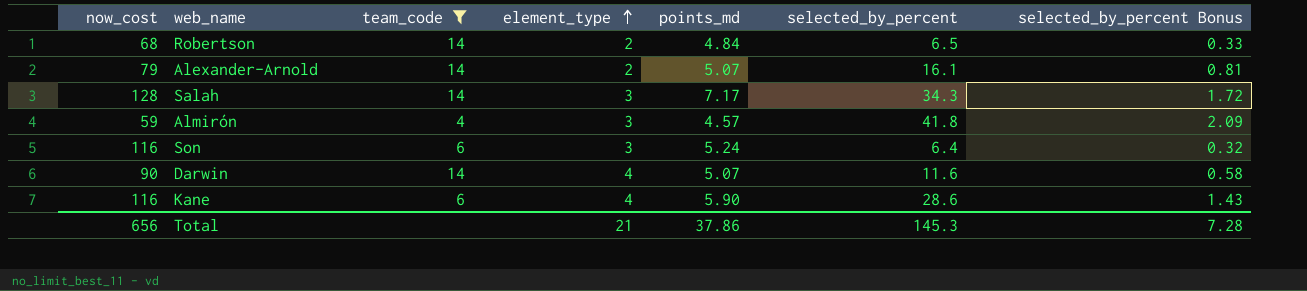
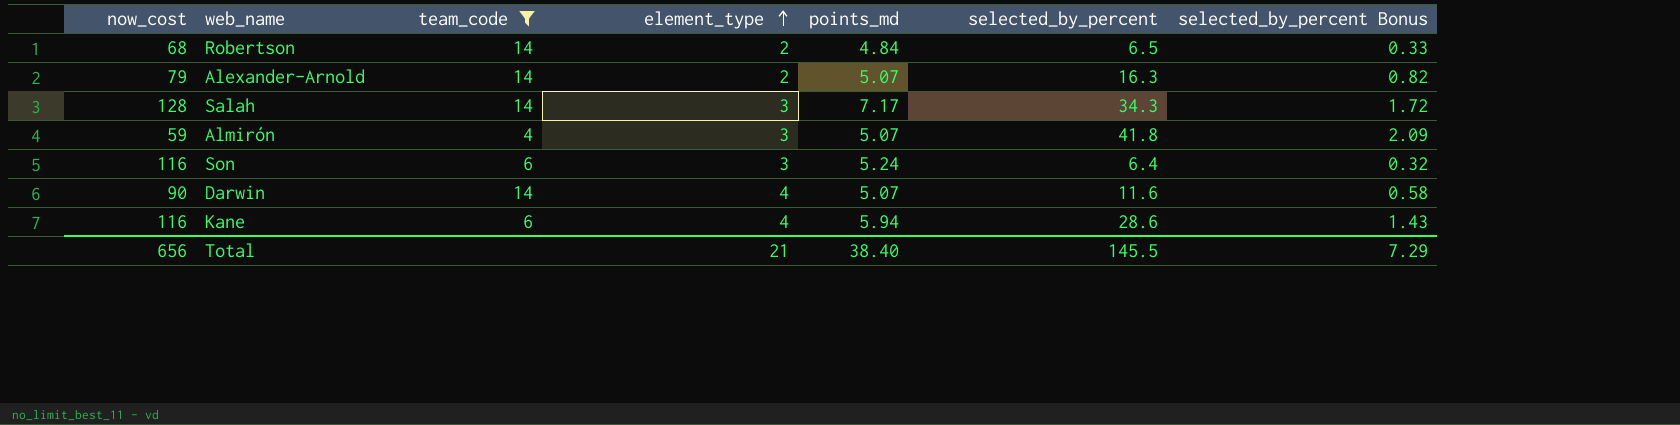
Alexander-Arnold | selected_by_percent: 16.1 -> 16.3
Alexander-Arnold | selected_by_percent Bonus: 0.81 -> 0.82
Almirón | points_md: 4.57 -> 5.07
Kane | points_md: 5.90 -> 5.94
Total | points_md: 37.86 -> 38.40
Total | selected_by_percent: 145.3 -> 145.5
Total | selected_by_percent Bonus: 7.28 -> 7.29

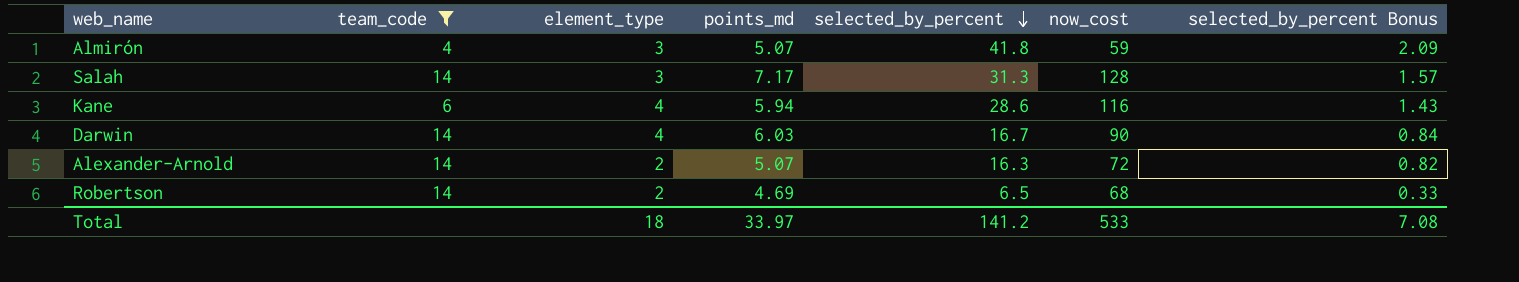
row order: element_type ascending -> selected_by_percent descending
column now_cost | position: 1 -> 6
row Son: 116 | 6 | 3 | 5.24 | 6.4 | 0.32 -> none
Salah | selected_by_percent: 34.3 -> 31.3
Salah | selected_by_percent Bonus: 1.72 -> 1.57
Darwin | points_md: 5.07 -> 6.03
Darwin | selected_by_percent: 11.6 -> 16.7
Darwin | selected_by_percent Bonus: 0.58 -> 0.84
Alexander-Arnold | now_cost: 79 -> 72
Robertson | points_md: 4.84 -> 4.69
Total | element_type: 21 -> 18
Total | points_md: 38.40 -> 33.97
Total | selected_by_percent: 145.5 -> 141.2
Total | now_cost: 656 -> 533
Total | selected_by_percent Bonus: 7.29 -> 7.08

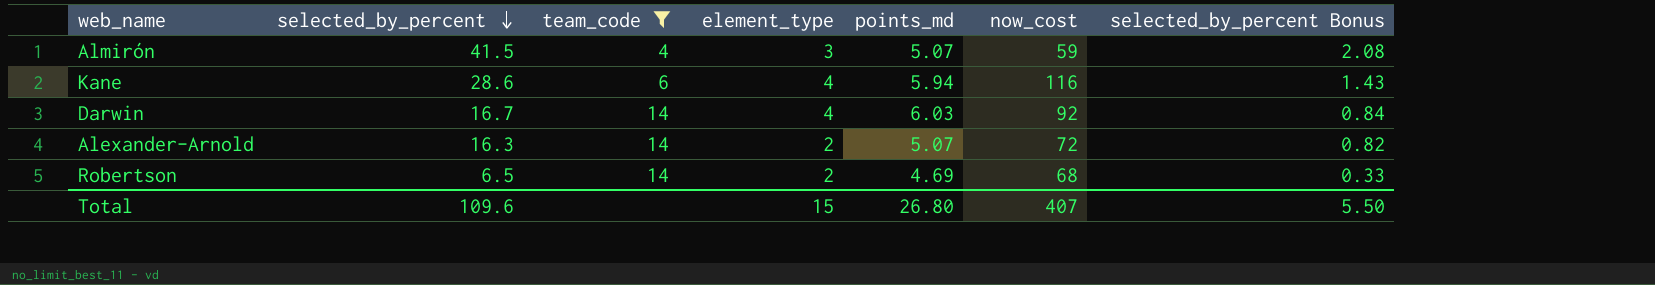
column selected_by_percent | position: 5 -> 2
row Salah: 14 | 3 | 7.17 | 31.3 | 128 | 1.57 -> none
Almirón | selected_by_percent: 41.8 -> 41.5
Almirón | selected_by_percent Bonus: 2.09 -> 2.08
Darwin | now_cost: 90 -> 92
Total | selected_by_percent: 141.2 -> 109.6
Total | element_type: 18 -> 15
Total | points_md: 33.97 -> 26.80
Total | now_cost: 533 -> 407
Total | selected_by_percent Bonus: 7.08 -> 5.50

